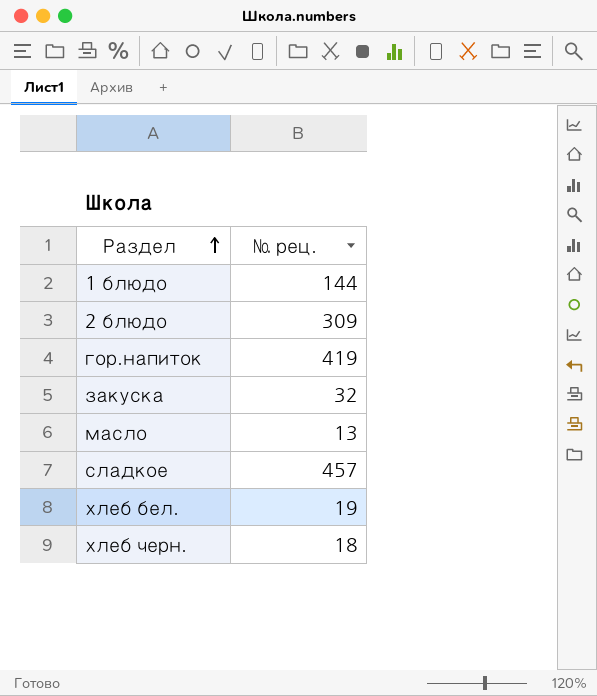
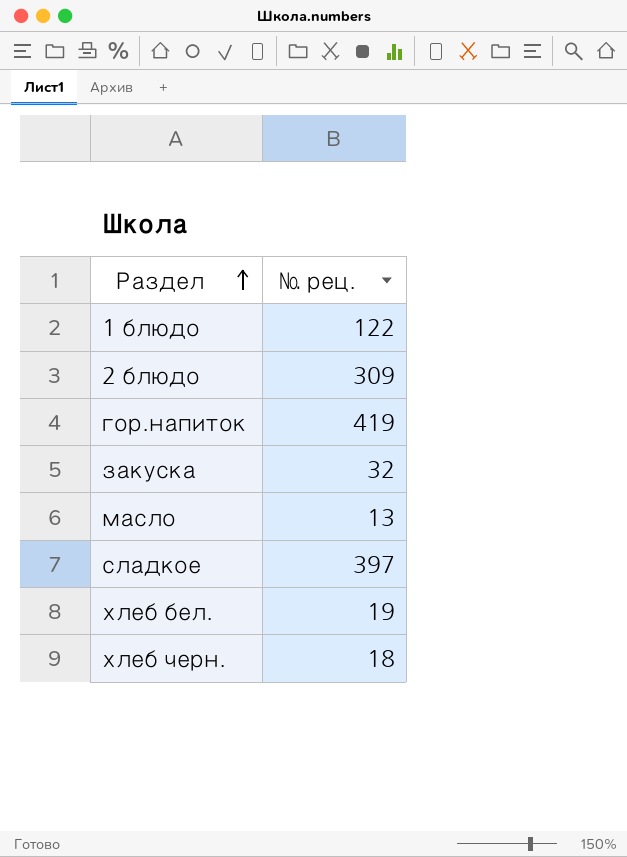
1 блюдо | № рец.: 144 -> 122
сладкое | № рец.: 457 -> 397

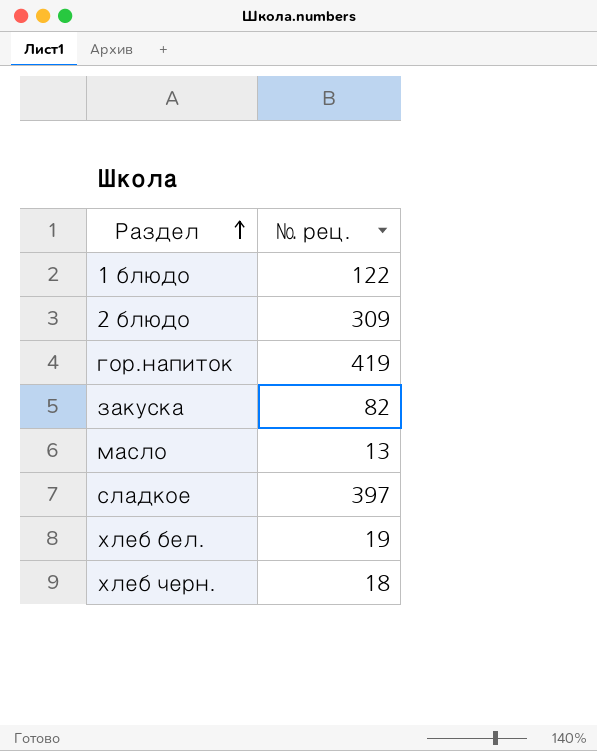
закуска | № рец.: 32 -> 82

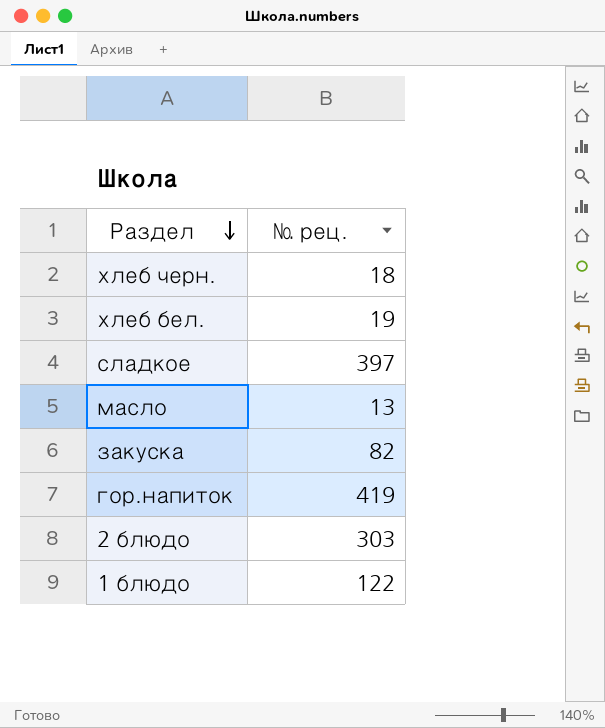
row order: Раздел ascending -> Раздел descending
2 блюдо | № рец.: 309 -> 303

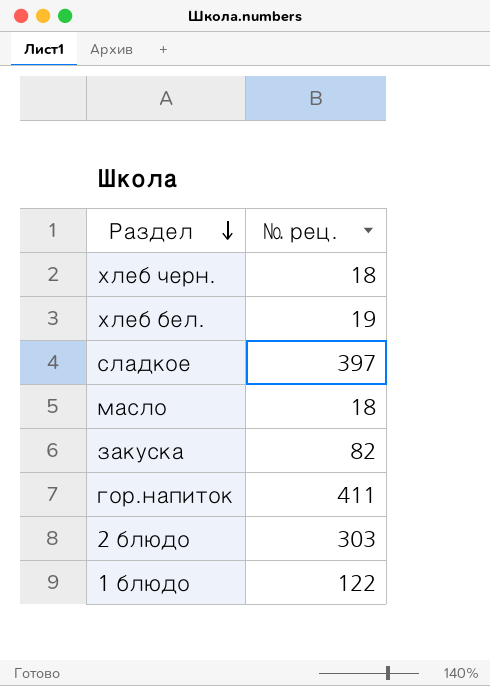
масло | № рец.: 13 -> 18
гор.напиток | № рец.: 419 -> 411

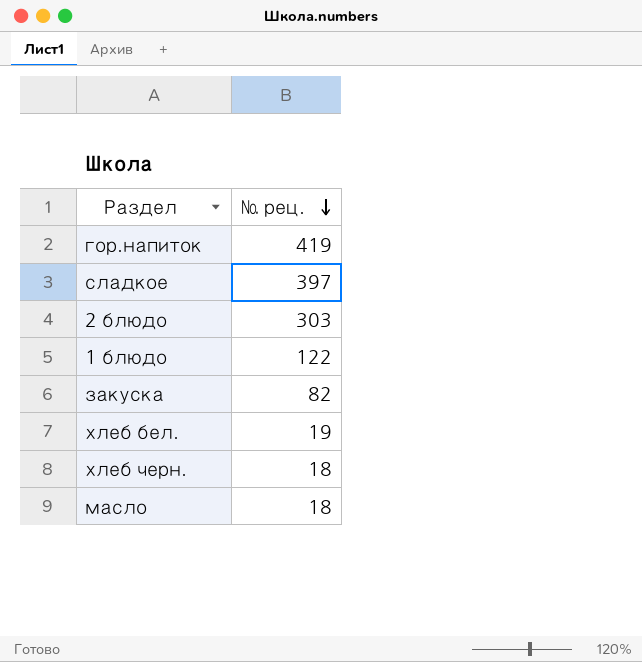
row order: Раздел descending -> № рец. descending
гор.напиток | № рец.: 411 -> 419

